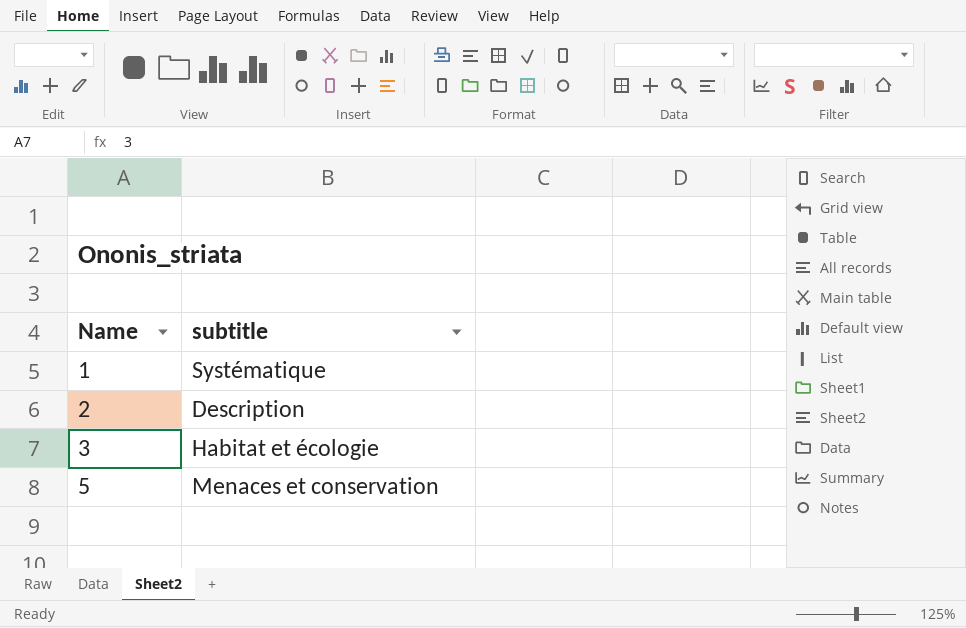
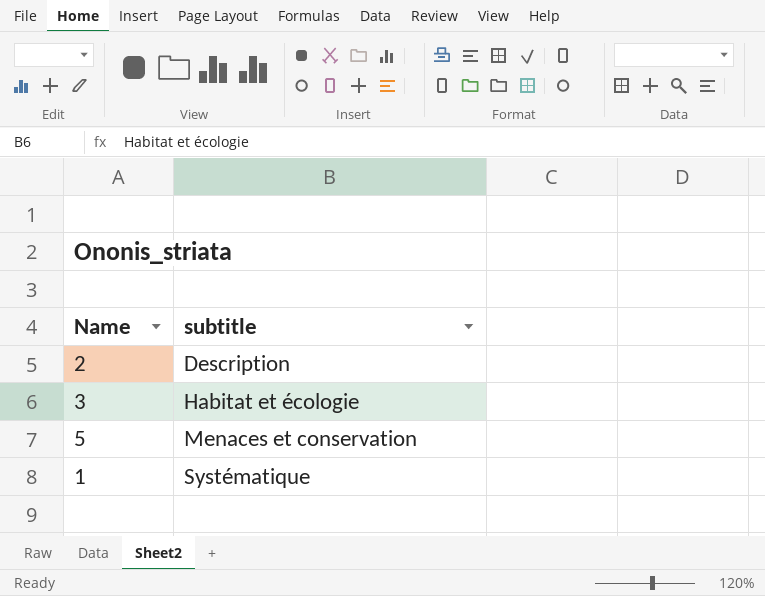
row order: Name ascending -> subtitle ascending

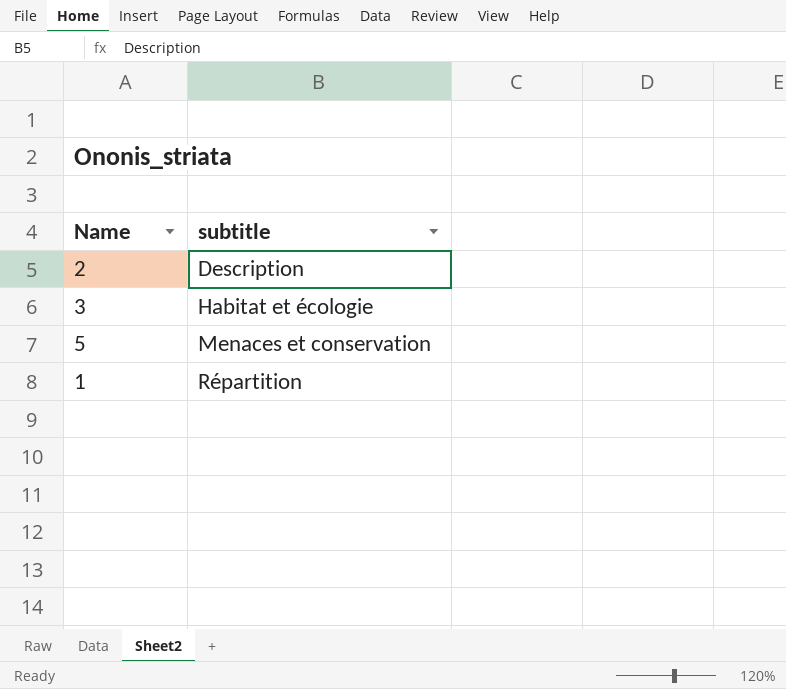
1 | subtitle: Systématique -> Répartition

